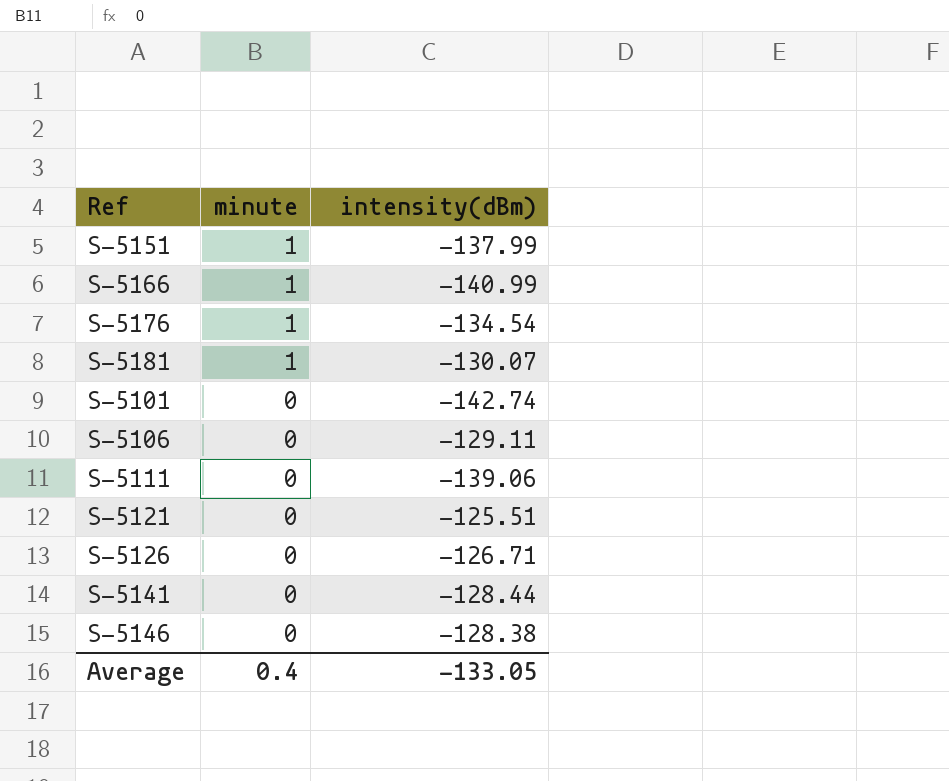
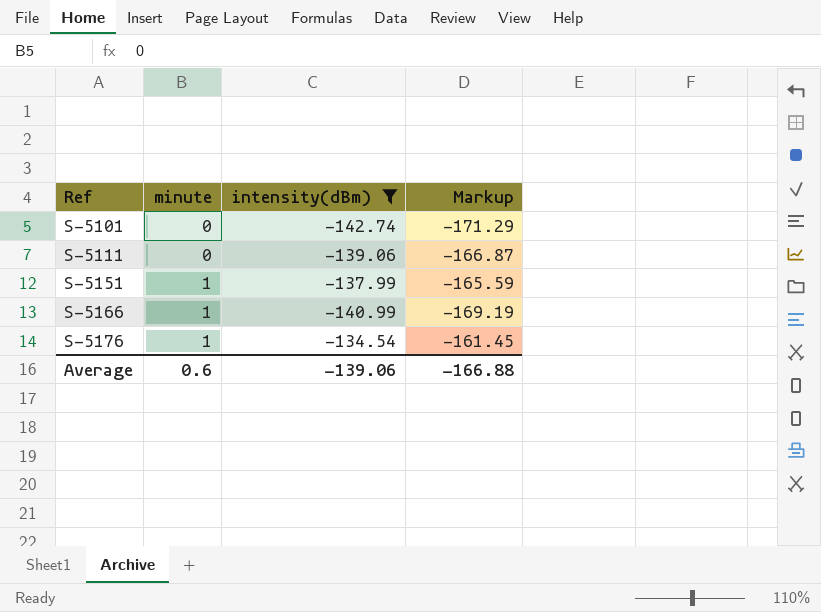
filter: none -> intensity(dBm) <= -134.54
row order: minute descending -> Ref ascending
column Markup | formula: none -> [intensity(dBm)] * 1.2
Average | minute: 0.4 -> 0.6
Average | intensity(dBm): -133.05 -> -139.06

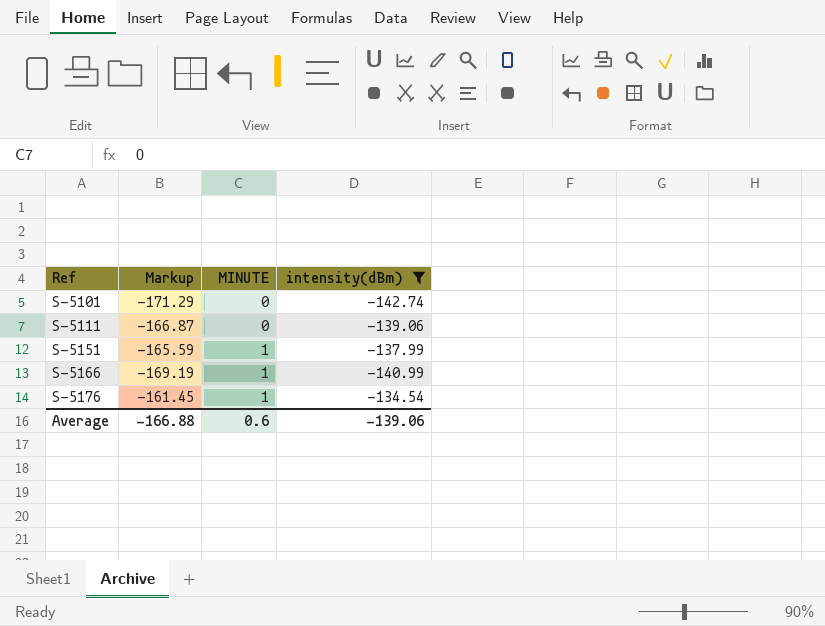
column Markup | position: 4 -> 2
column name: minute -> MINUTE

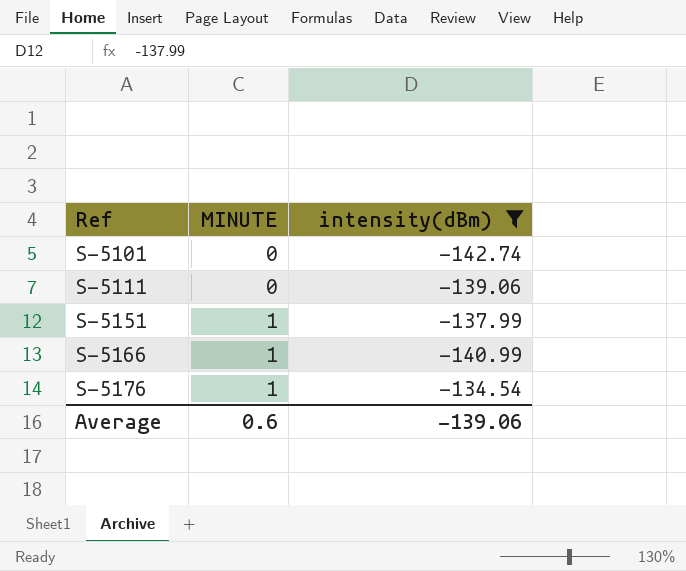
column Markup | formula: [intensity(dBm)] * 1.2 -> none

